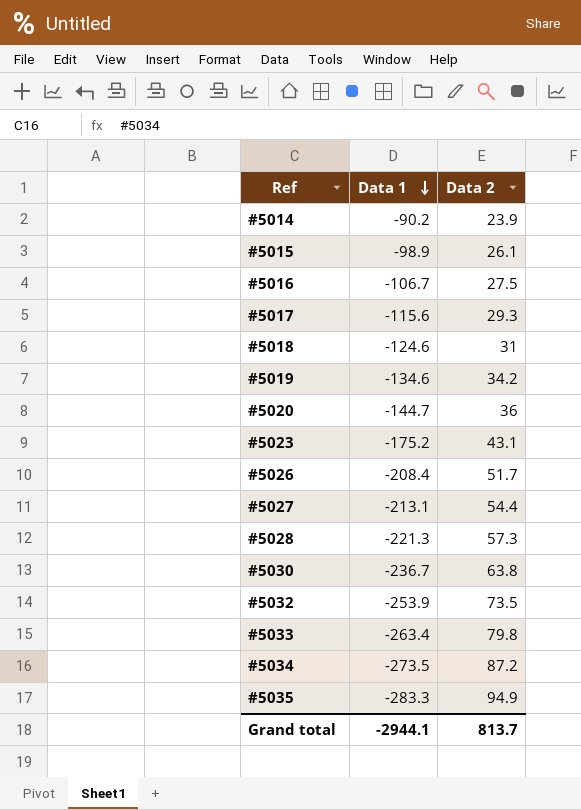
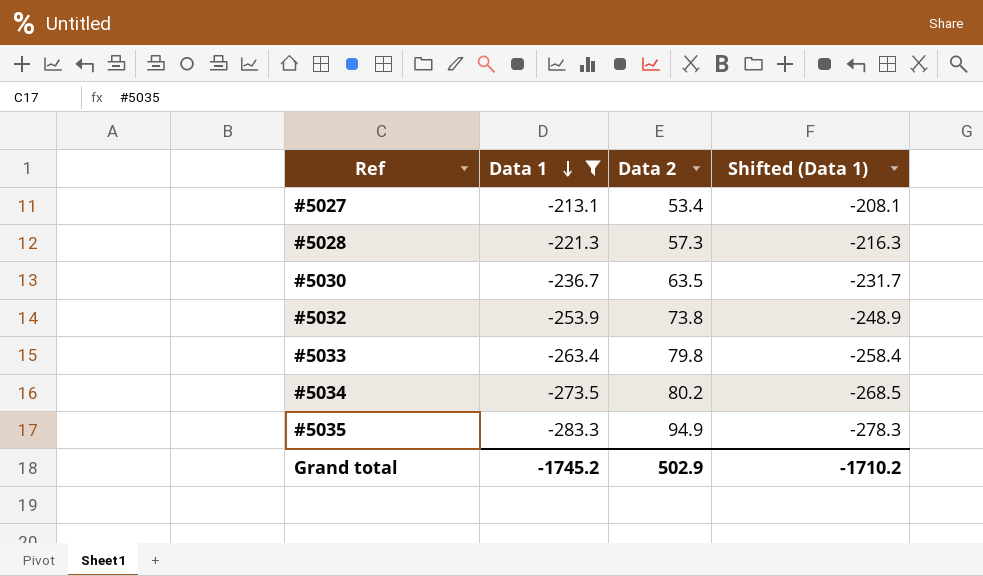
filter: none -> Data 1 <= -213.1
column Shifted (Data 1) | formula: none -> [Data 1] + 5
#5027 | Data 2: 54.4 -> 53.4
#5030 | Data 2: 63.8 -> 63.5
#5032 | Data 2: 73.5 -> 73.8
#5034 | Data 2: 87.2 -> 80.2
Grand total | Data 1: -2944.1 -> -1745.2
Grand total | Data 2: 813.7 -> 502.9

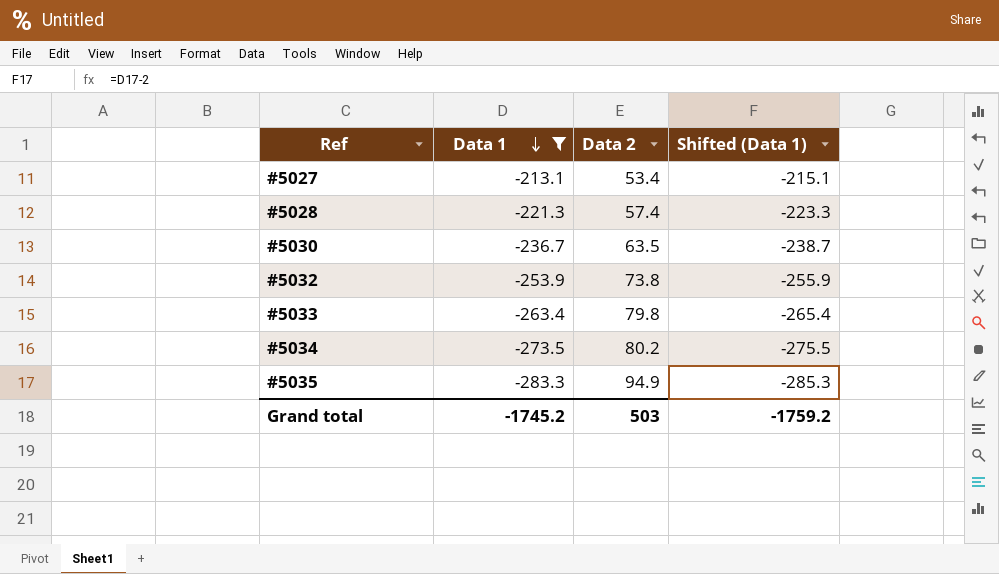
column Shifted (Data 1) | formula: [Data 1] + 5 -> [Data 1] - 2
#5028 | Data 2: 57.3 -> 57.4
Grand total | Data 2: 502.9 -> 503
Grand total | Shifted (Data 1): -1710.2 -> -1759.2

